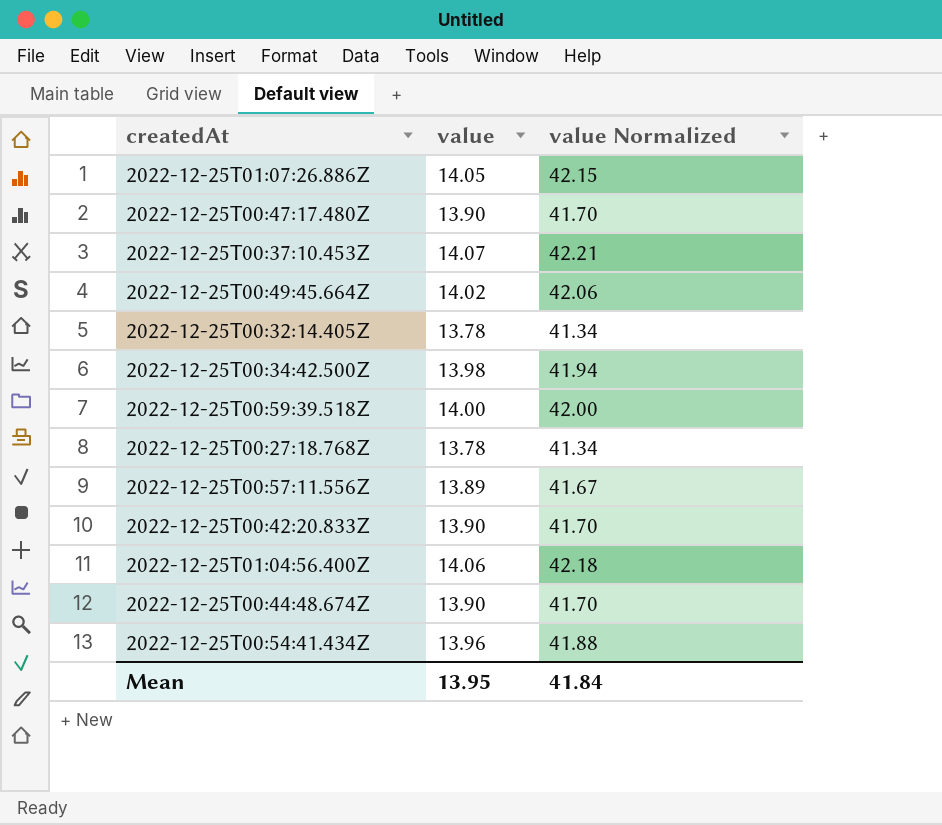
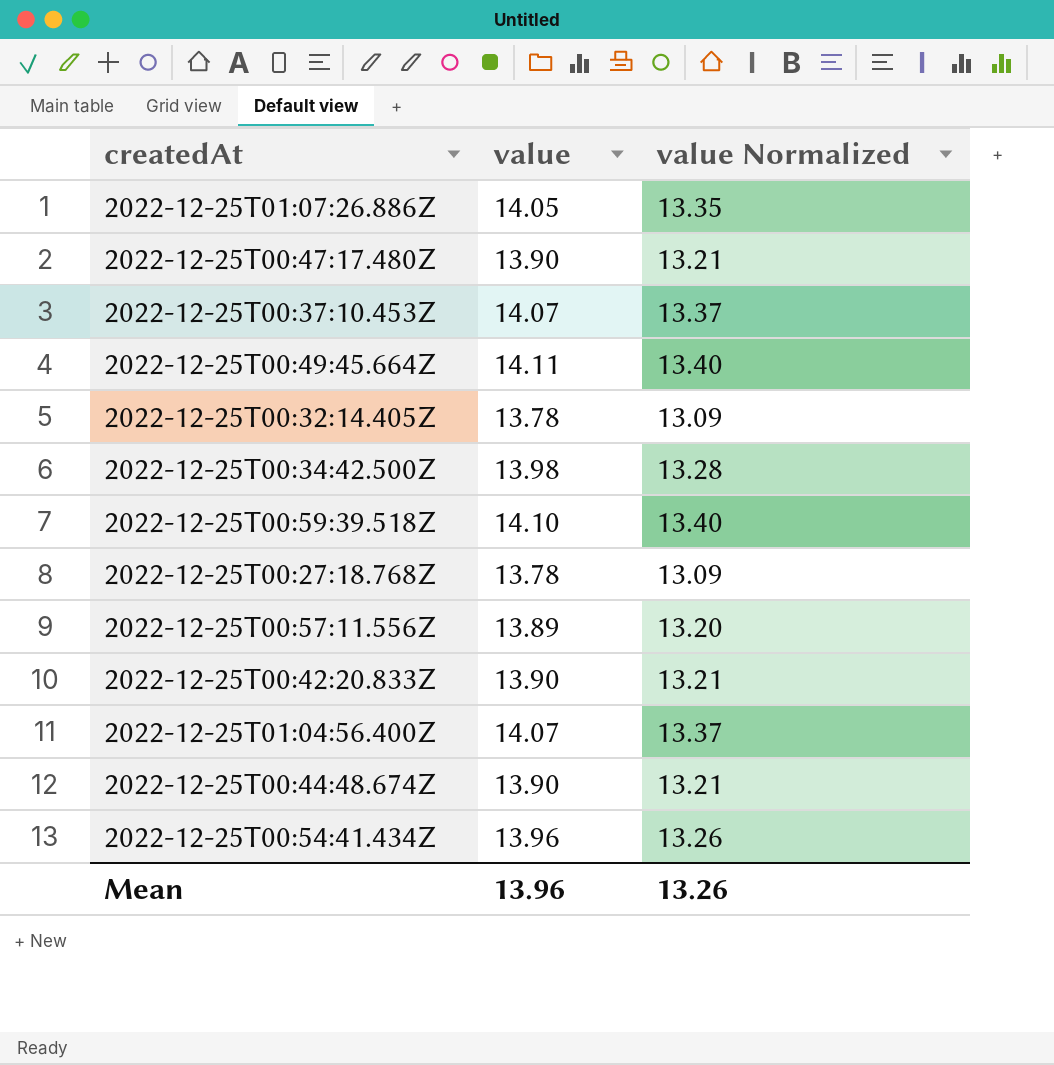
column value Normalized | formula: [value] * 3 -> [value] * 0.95
2022-12-25T00:49:45.664Z | value: 14.02 -> 14.11
2022-12-25T00:59:39.518Z | value: 14.00 -> 14.10
2022-12-25T01:04:56.400Z | value: 14.06 -> 14.07
Mean | value: 13.95 -> 13.96
Mean | value Normalized: 41.84 -> 13.26

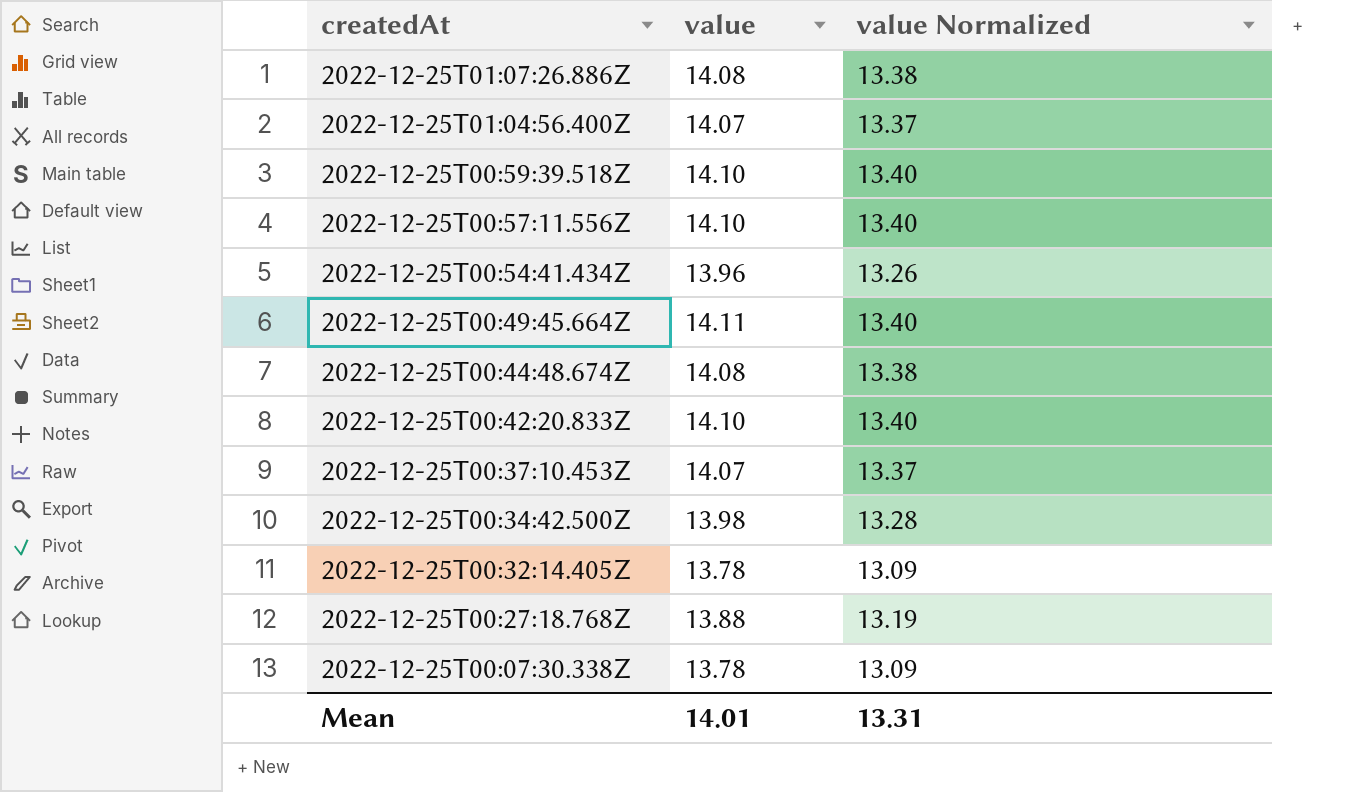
row order: none -> createdAt descending
row 2022-12-25T00:47:17.480Z: 13.90 | 13.21 -> none
2022-12-25T01:07:26.886Z | value: 14.05 -> 14.08
2022-12-25T01:07:26.886Z | value Normalized: 13.35 -> 13.38
2022-12-25T00:57:11.556Z | value: 13.89 -> 14.10
2022-12-25T00:57:11.556Z | value Normalized: 13.20 -> 13.40
2022-12-25T00:44:48.674Z | value: 13.90 -> 14.08
2022-12-25T00:44:48.674Z | value Normalized: 13.21 -> 13.38
2022-12-25T00:42:20.833Z | value: 13.90 -> 14.10
2022-12-25T00:42:20.833Z | value Normalized: 13.21 -> 13.40
2022-12-25T00:27:18.768Z | value: 13.78 -> 13.88
2022-12-25T00:27:18.768Z | value Normalized: 13.09 -> 13.19
row 2022-12-25T00:07:30.338Z: none -> 13.78 | 13.09
Mean | value: 13.96 -> 14.01
Mean | value Normalized: 13.26 -> 13.31

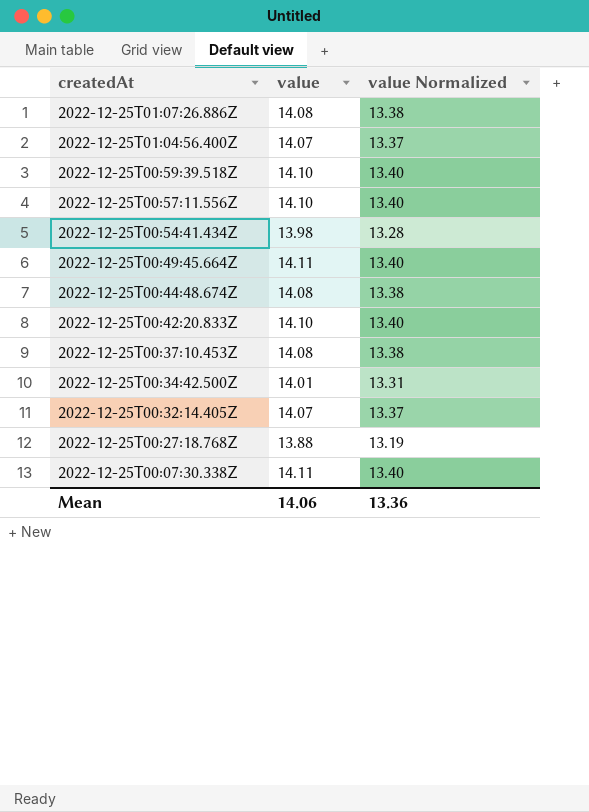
2022-12-25T00:54:41.434Z | value: 13.96 -> 13.98
2022-12-25T00:54:41.434Z | value Normalized: 13.26 -> 13.28
2022-12-25T00:37:10.453Z | value: 14.07 -> 14.08
2022-12-25T00:37:10.453Z | value Normalized: 13.37 -> 13.38
2022-12-25T00:34:42.500Z | value: 13.98 -> 14.01
2022-12-25T00:34:42.500Z | value Normalized: 13.28 -> 13.31
2022-12-25T00:32:14.405Z | value: 13.78 -> 14.07
2022-12-25T00:32:14.405Z | value Normalized: 13.09 -> 13.37
2022-12-25T00:07:30.338Z | value: 13.78 -> 14.11
2022-12-25T00:07:30.338Z | value Normalized: 13.09 -> 13.40
Mean | value: 14.01 -> 14.06
Mean | value Normalized: 13.31 -> 13.36

